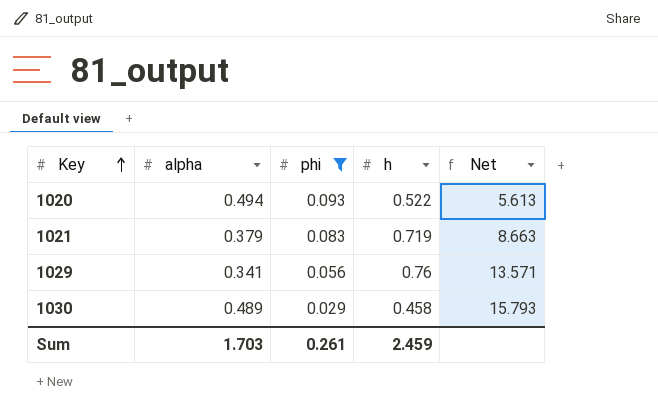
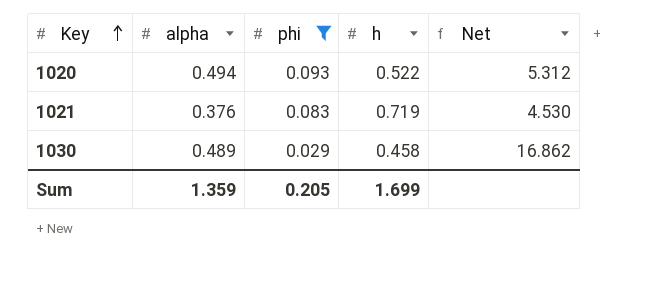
column Net | formula: [h] / [phi] -> [alpha] / [phi]
row 1029: 0.341 | 0.056 | 0.76 | 13.571 -> none
1021 | alpha: 0.379 -> 0.376
Sum | alpha: 1.703 -> 1.359
Sum | phi: 0.261 -> 0.205
Sum | h: 2.459 -> 1.699

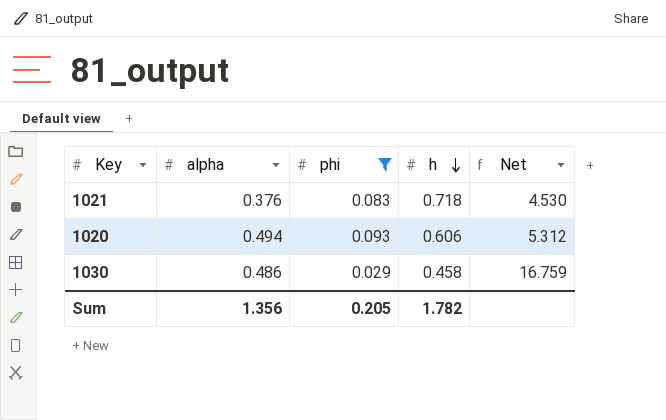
row order: Key ascending -> h descending
1021 | h: 0.719 -> 0.718
1020 | h: 0.522 -> 0.606
1030 | alpha: 0.489 -> 0.486
1030 | Net: 16.862 -> 16.759
Sum | alpha: 1.359 -> 1.356
Sum | h: 1.699 -> 1.782

